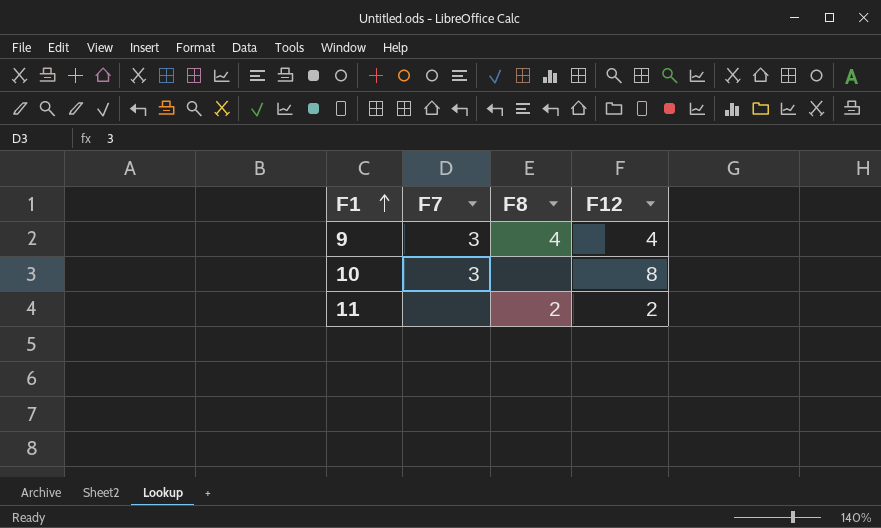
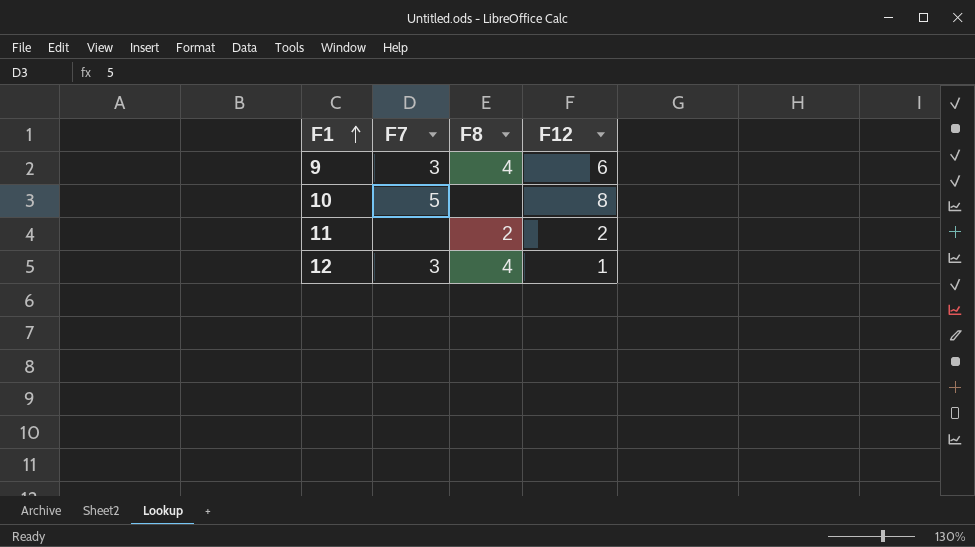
9 | F12: 4 -> 6
10 | F7: 3 -> 5
row 12: none -> 3 | 4 | 1

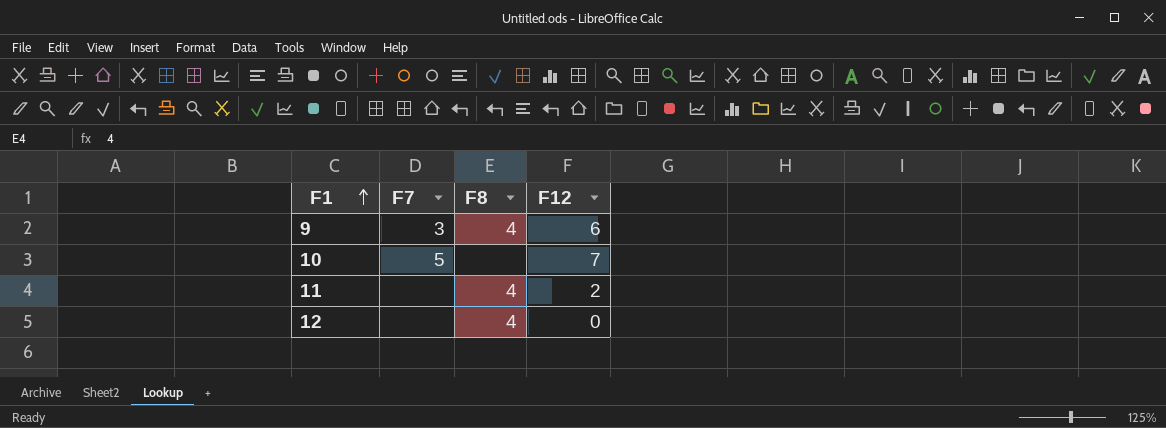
10 | F12: 8 -> 7
11 | F8: 2 -> 4
12 | F7: 3 -> none
12 | F12: 1 -> 0

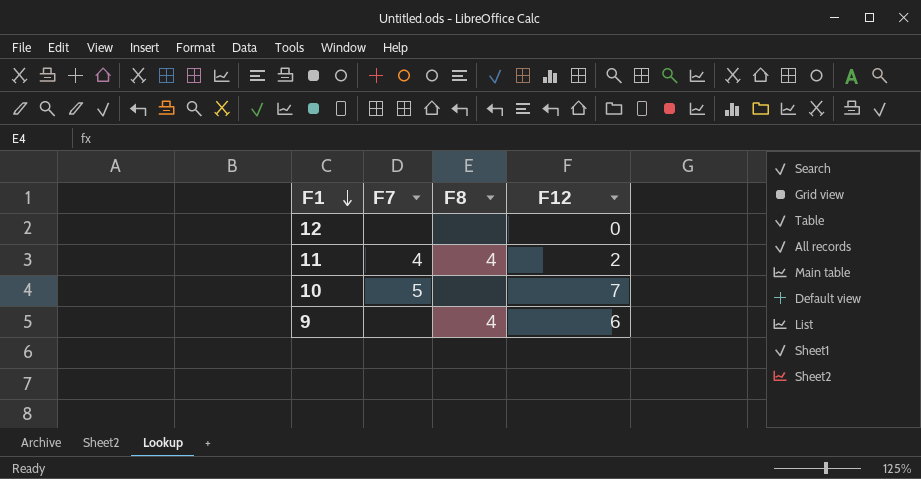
row order: F1 ascending -> F1 descending
12 | F8: 4 -> none
11 | F7: none -> 4
9 | F7: 3 -> none

